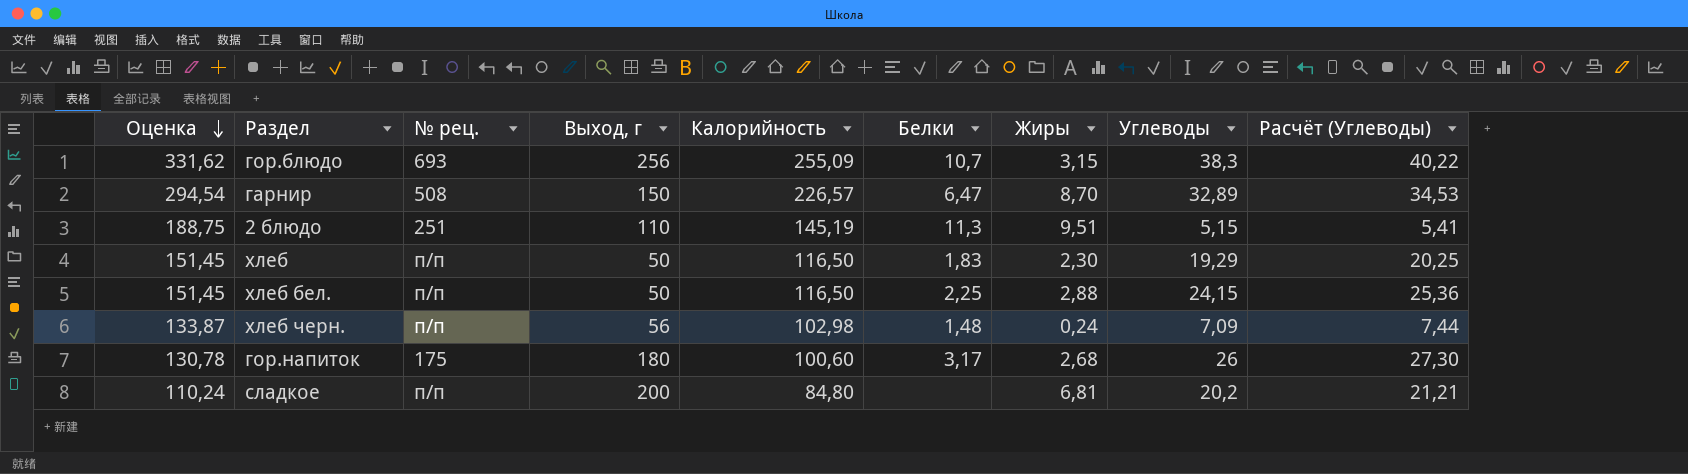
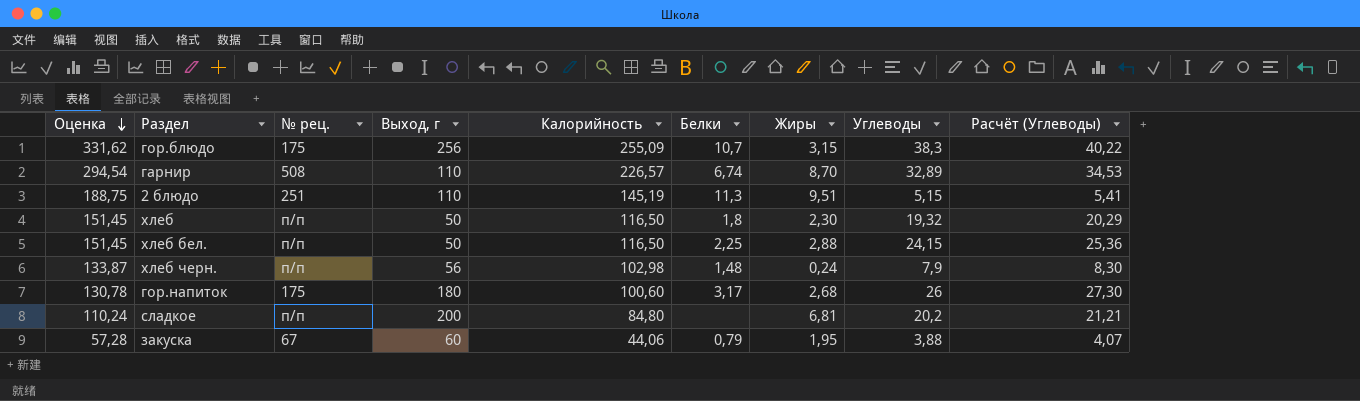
гор.блюдо | № рец.: 693 -> 175
гарнир | Выход, г: 150 -> 110
гарнир | Белки: 6,47 -> 6,74
хлеб | Белки: 1,83 -> 1,8
хлеб | Углеводы: 19,29 -> 19,32
хлеб | Расчёт (Углеводы): 20,25 -> 20,29
хлеб черн. | Углеводы: 7,09 -> 7,9
хлеб черн. | Расчёт (Углеводы): 7,44 -> 8,30
row закуска: none -> 57,28 | 67 | 60 | 44,06 | 0,79 | 1,95 | 3,88 | 4,07

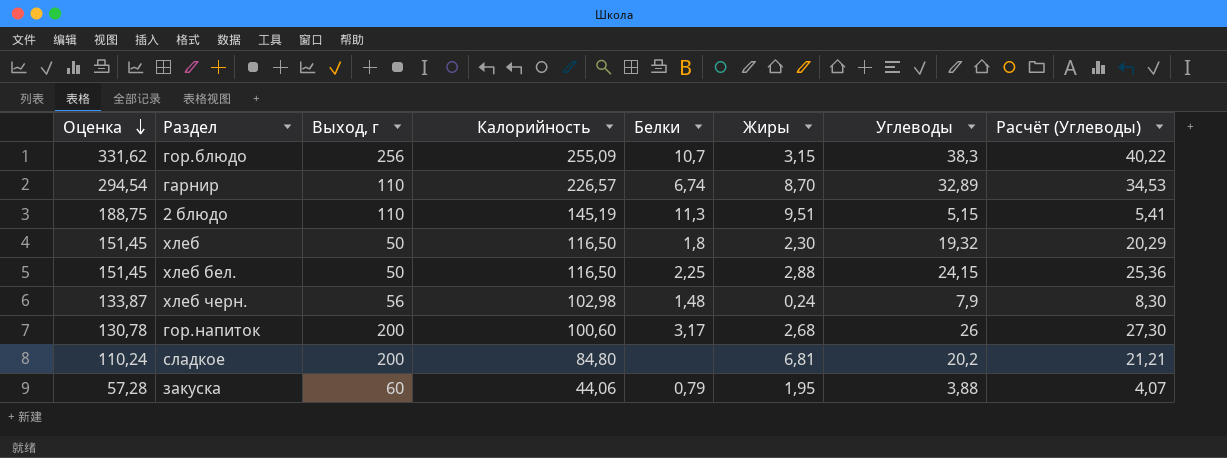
column № рец. | position: 3 -> none
гор.напиток | Выход, г: 180 -> 200

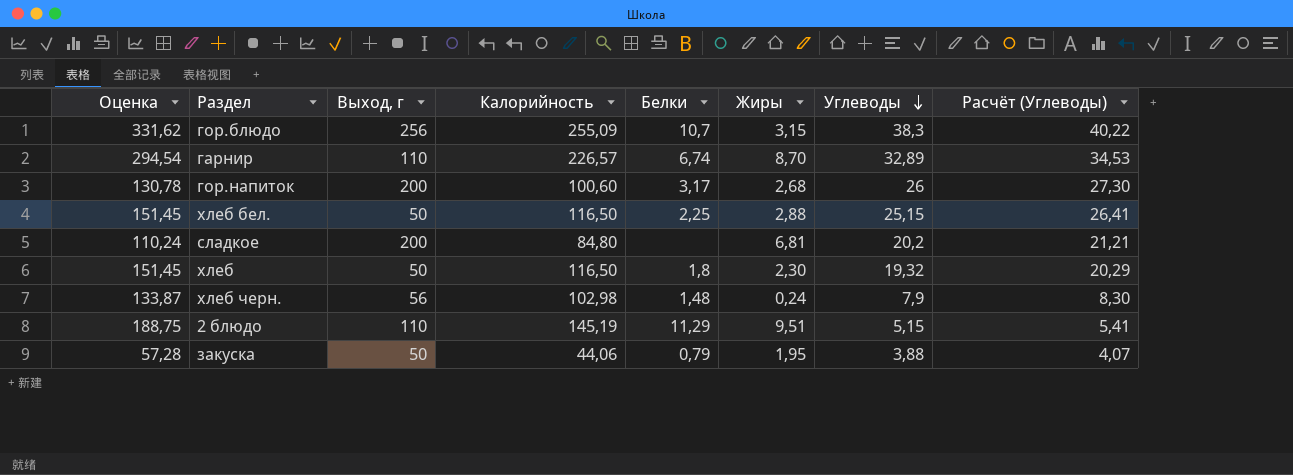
row order: Оценка descending -> Углеводы descending
хлеб бел. | Углеводы: 24,15 -> 25,15
хлеб бел. | Расчёт (Углеводы): 25,36 -> 26,41
2 блюдо | Белки: 11,3 -> 11,29
закуска | Выход, г: 60 -> 50

